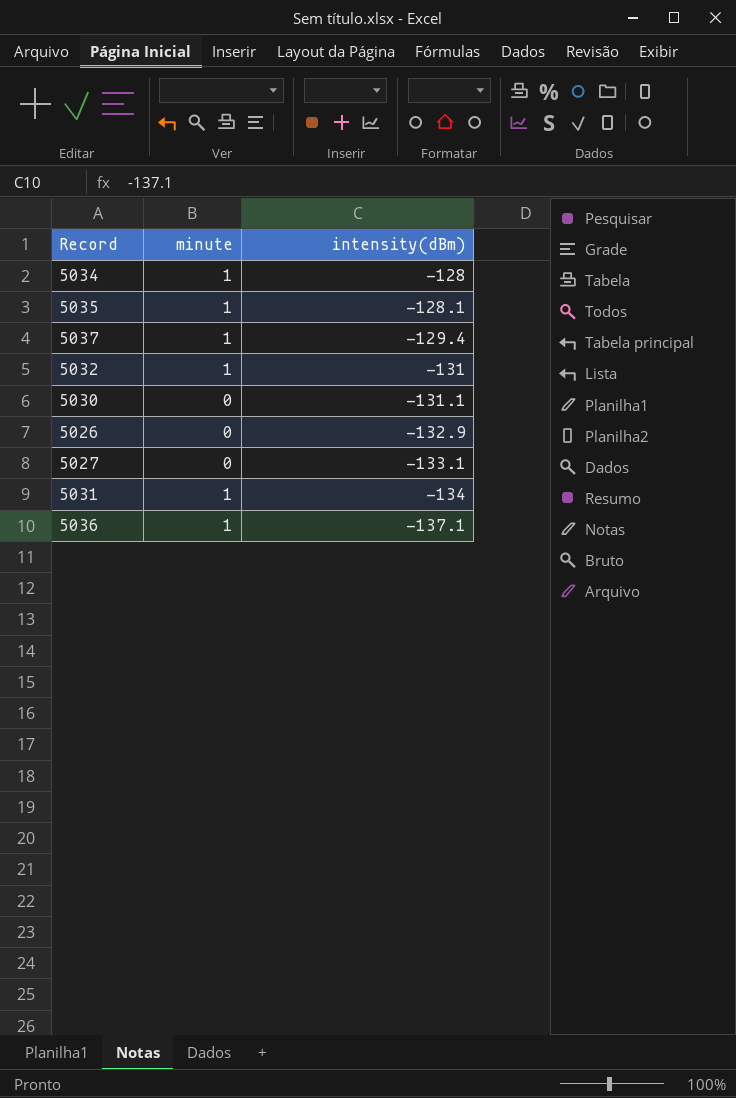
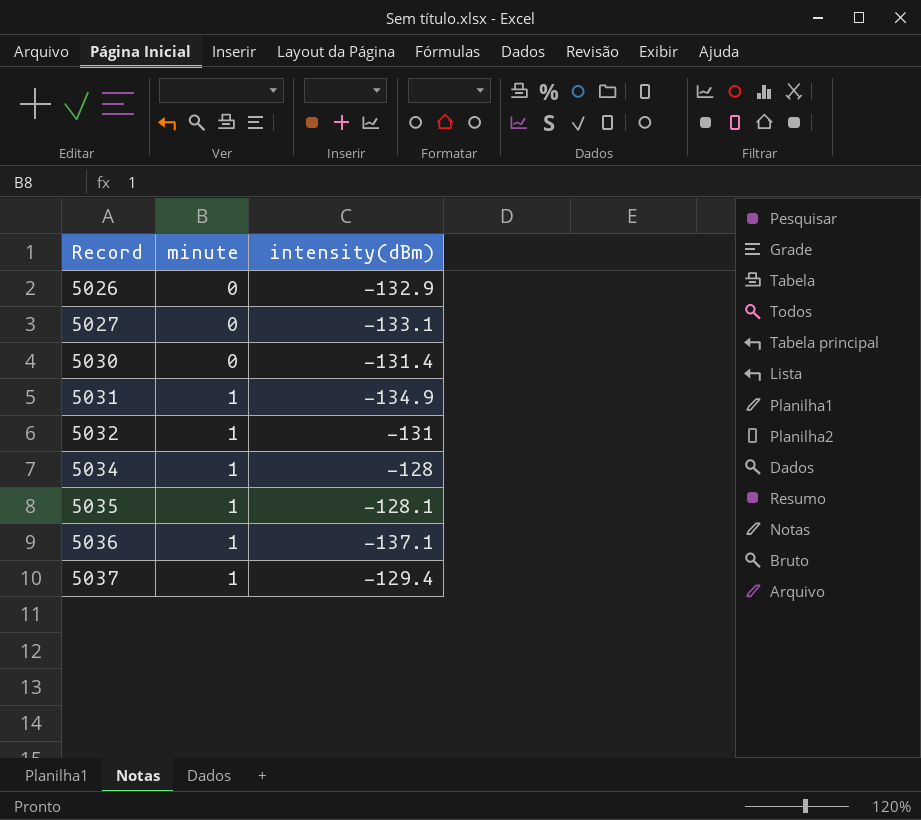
row order: intensity(dBm) descending -> Record ascending
5030 | intensity(dBm): -131.1 -> -131.4
5031 | intensity(dBm): -134 -> -134.9

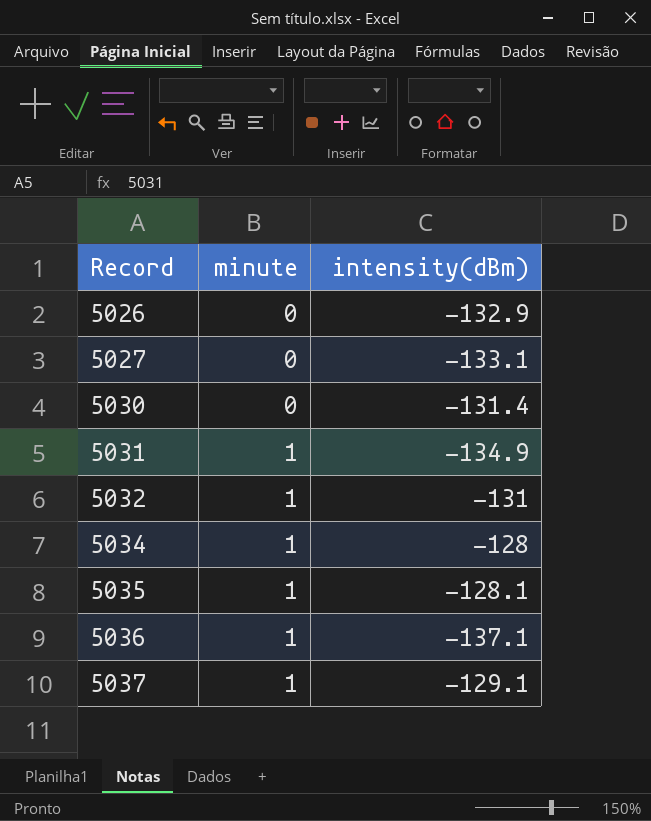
5037 | intensity(dBm): -129.4 -> -129.1

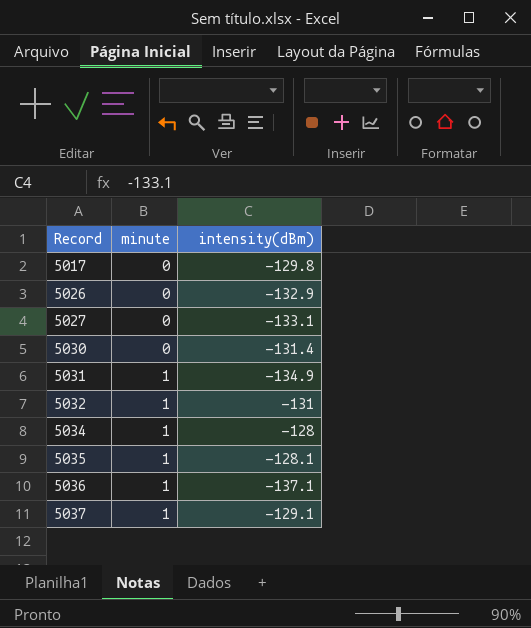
row 5017: none -> 0 | -129.8

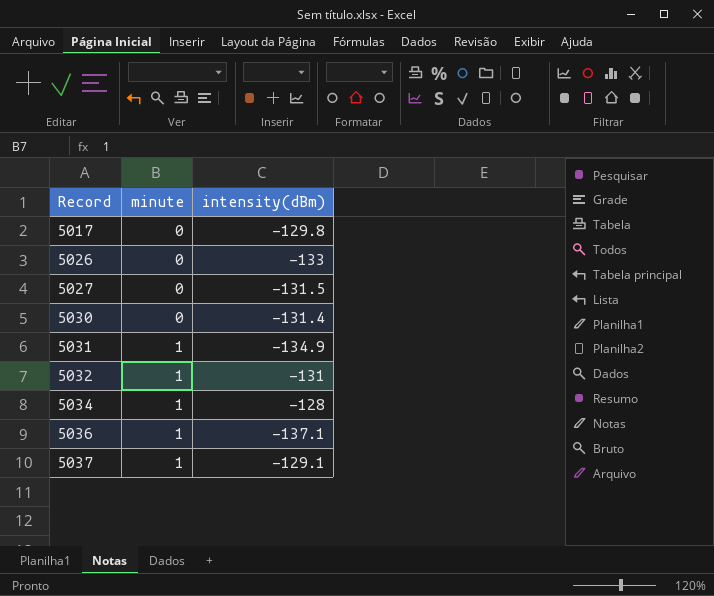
row 5035: 1 | -128.1 -> none
5026 | intensity(dBm): -132.9 -> -133
5027 | intensity(dBm): -133.1 -> -131.5

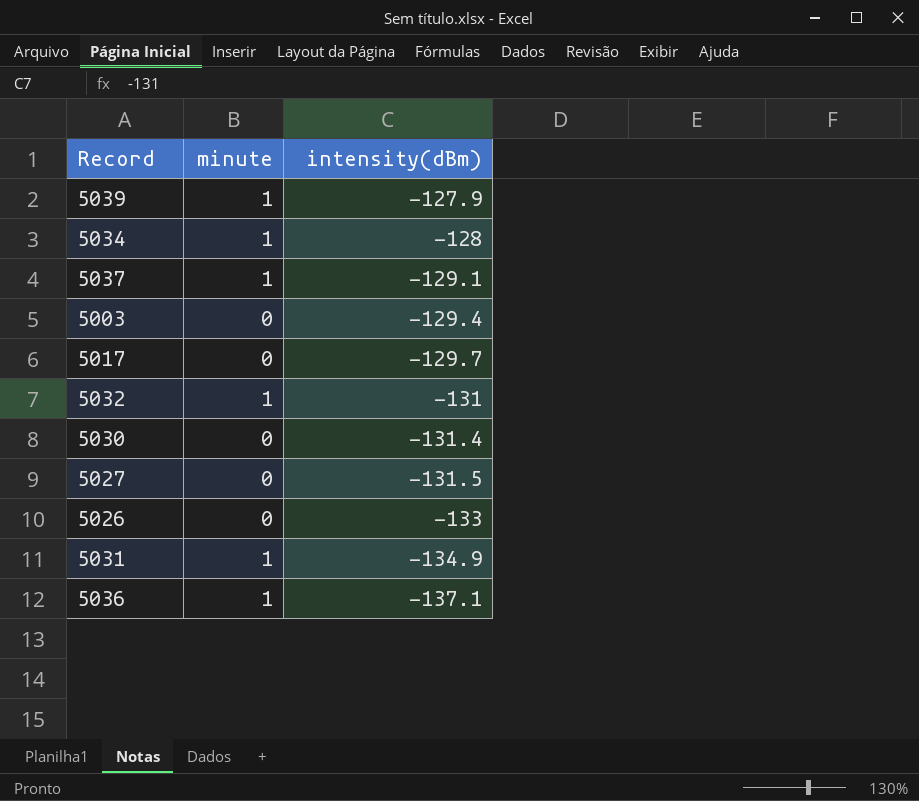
row order: Record ascending -> intensity(dBm) descending
row 5039: none -> 1 | -127.9
row 5003: none -> 0 | -129.4
5017 | intensity(dBm): -129.8 -> -129.7

